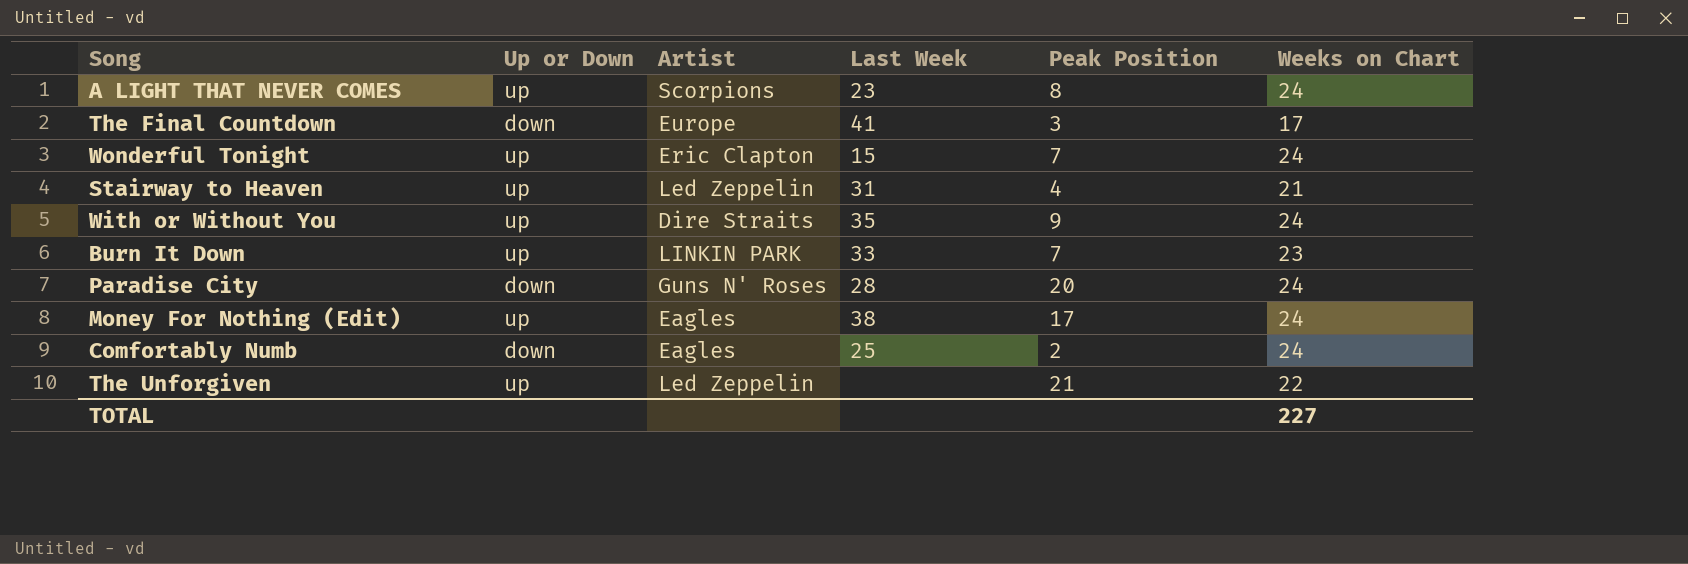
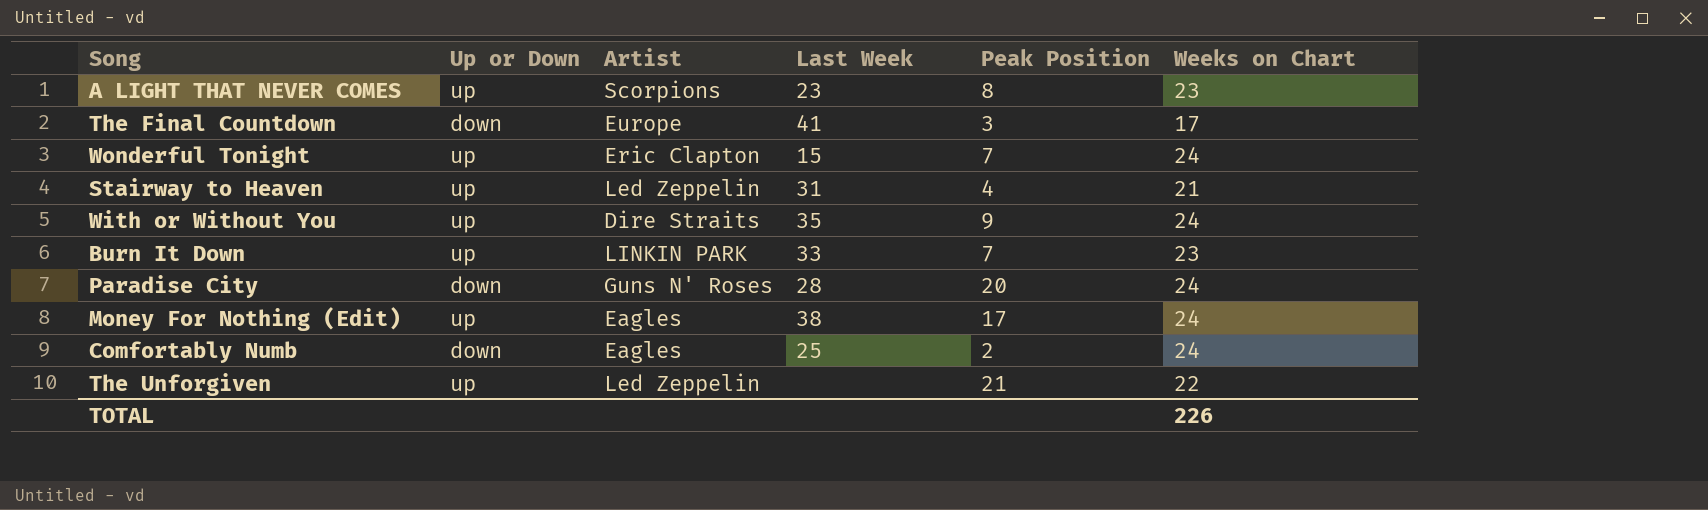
A LIGHT THAT NEVER COMES | Weeks on Chart: 24 -> 23
TOTAL | Weeks on Chart: 227 -> 226

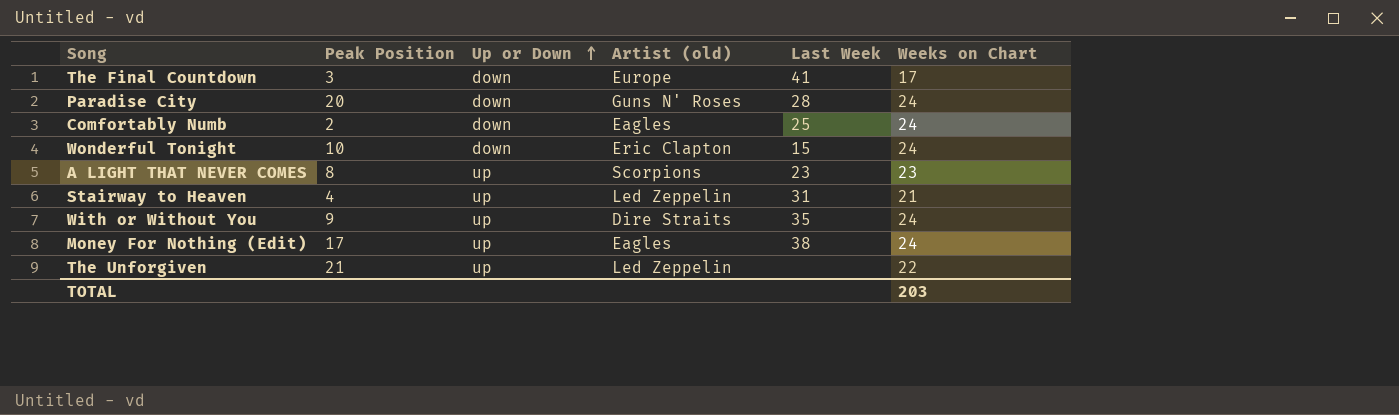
row order: none -> Up or Down ascending
column Peak Position | position: 5 -> 2
column name: Artist -> Artist (old)
row Burn It Down: up | LINKIN PARK | 33 | 7 | 23 -> none
Wonderful Tonight | Peak Position: 7 -> 10
Wonderful Tonight | Up or Down: up -> down
TOTAL | Weeks on Chart: 226 -> 203

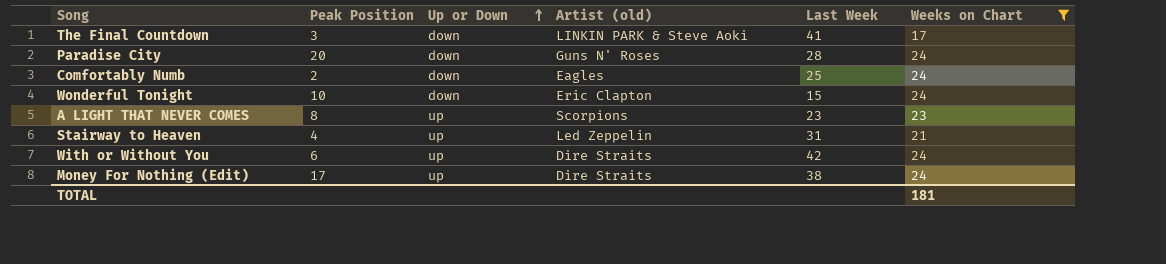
filter: none -> Weeks on Chart != 22
The Final Countdown | Artist (old): Europe -> LINKIN PARK & Steve Aoki
With or Without You | Peak Position: 9 -> 6
With or Without You | Last Week: 35 -> 42
Money For Nothing (Edit) | Artist (old): Eagles -> Dire Straits
TOTAL | Weeks on Chart: 203 -> 181

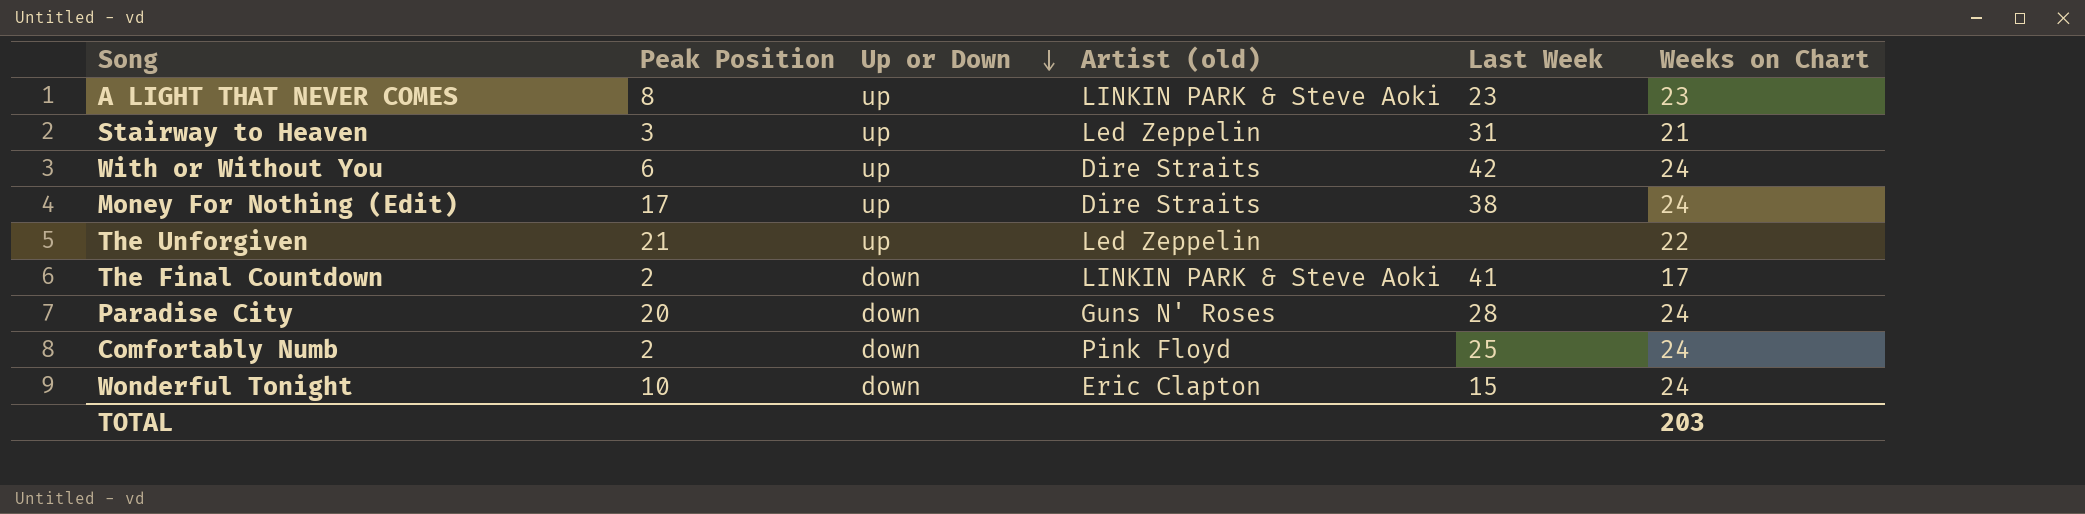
filter: Weeks on Chart != 22 -> none
row order: Up or Down ascending -> Up or Down descending
A LIGHT THAT NEVER COMES | Artist (old): Scorpions -> LINKIN PARK & Steve Aoki
Stairway to Heaven | Peak Position: 4 -> 3
The Final Countdown | Peak Position: 3 -> 2
Comfortably Numb | Artist (old): Eagles -> Pink Floyd
TOTAL | Weeks on Chart: 181 -> 203

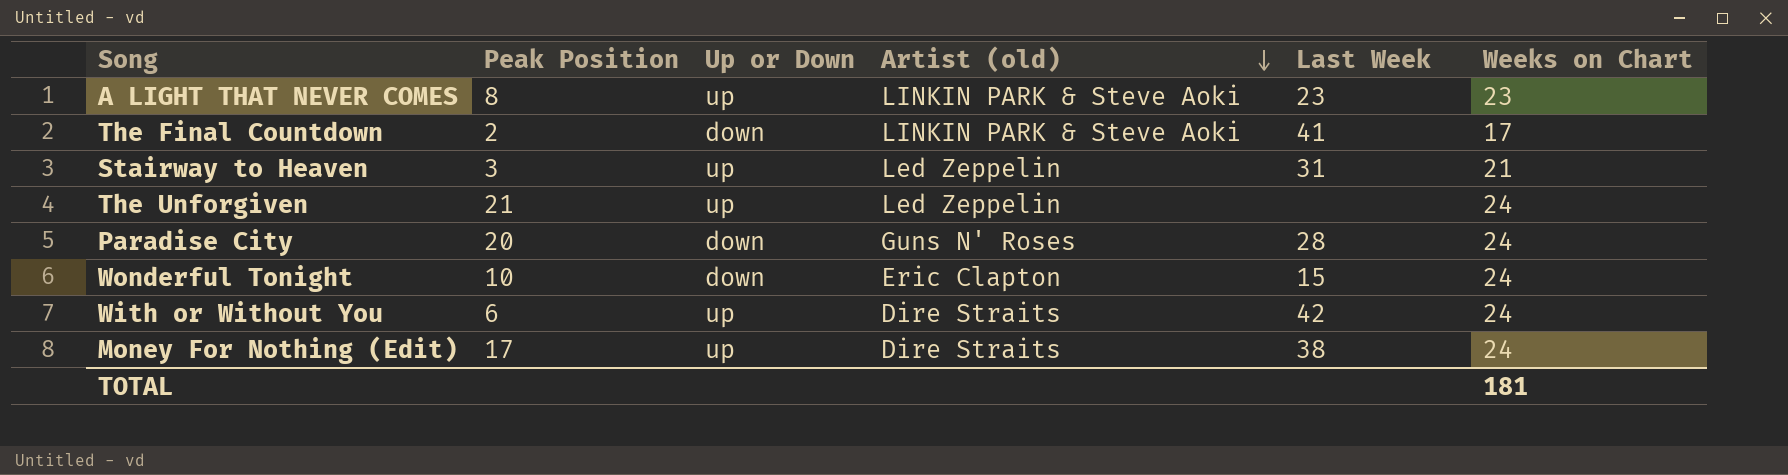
row order: Up or Down descending -> Artist (old) descending
row Comfortably Numb: 2 | down | Pink Floyd | 25 | 24 -> none
The Unforgiven | Weeks on Chart: 22 -> 24
TOTAL | Weeks on Chart: 203 -> 181

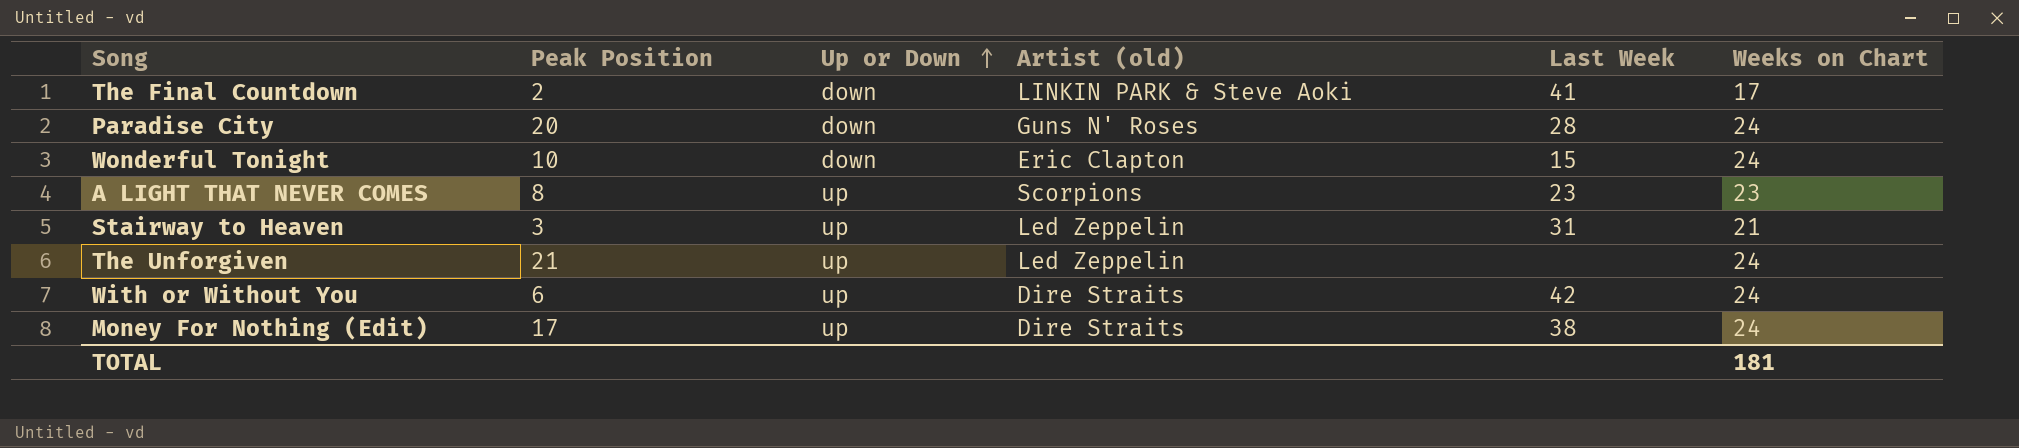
row order: Artist (old) descending -> Up or Down ascending
A LIGHT THAT NEVER COMES | Artist (old): LINKIN PARK & Steve Aoki -> Scorpions

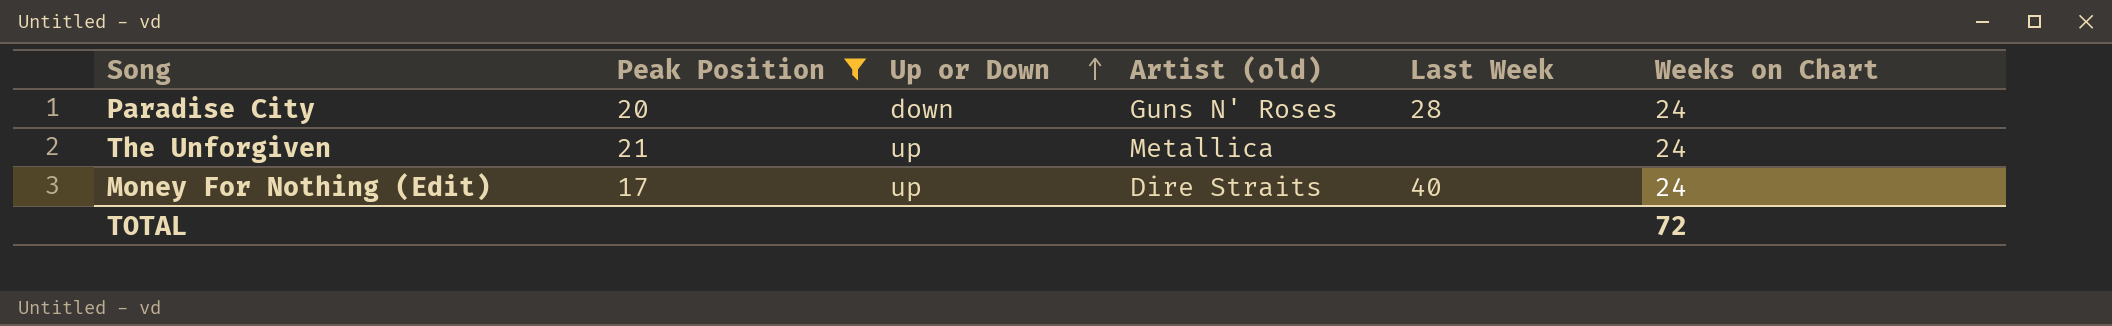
filter: none -> Peak Position >= 17
The Unforgiven | Artist (old): Led Zeppelin -> Metallica
Money For Nothing (Edit) | Last Week: 38 -> 40
TOTAL | Weeks on Chart: 181 -> 72

